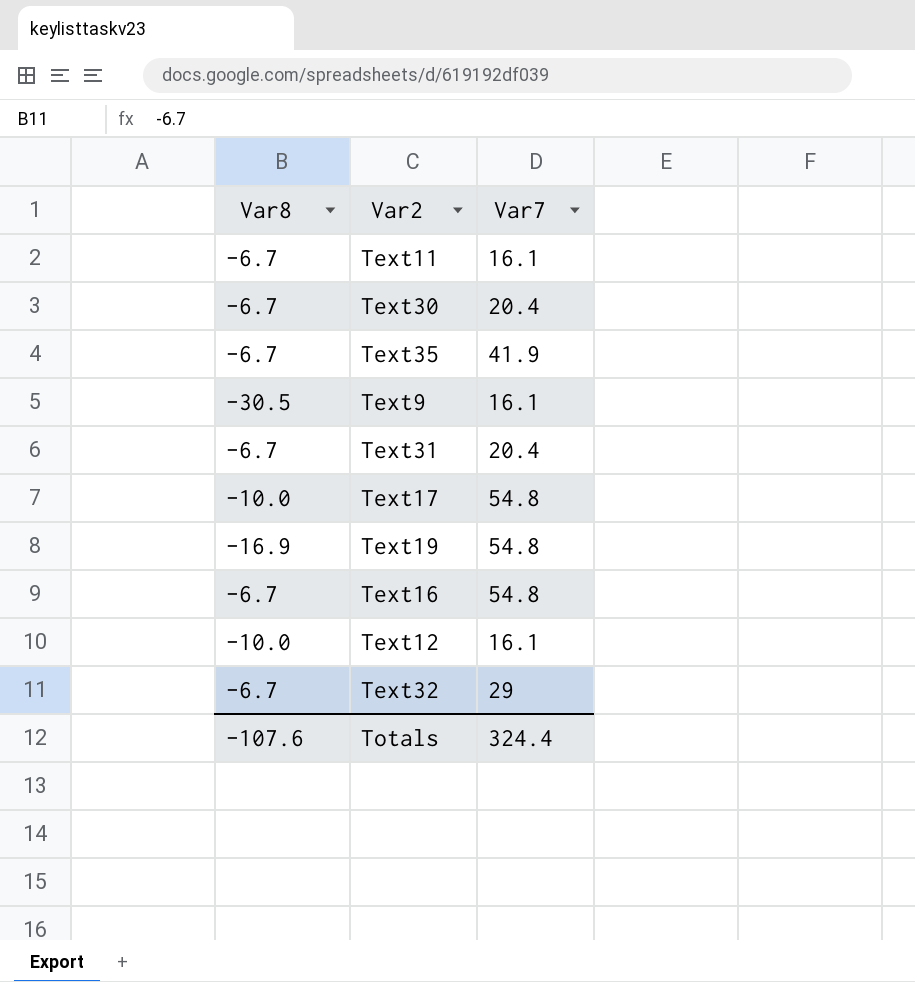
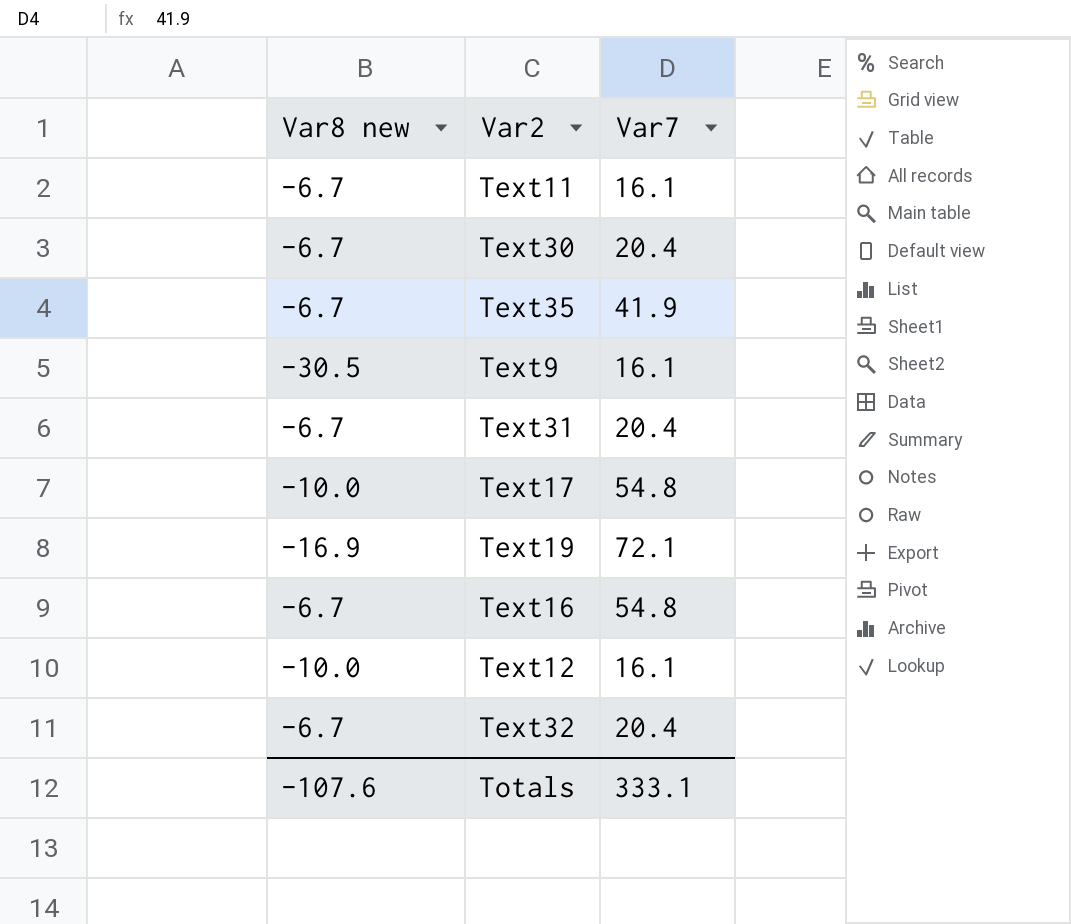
column name: Var8 -> Var8 new
Text19 | Var7: 54.8 -> 72.1
Text32 | Var7: 29 -> 20.4
Totals | Var7: 324.4 -> 333.1

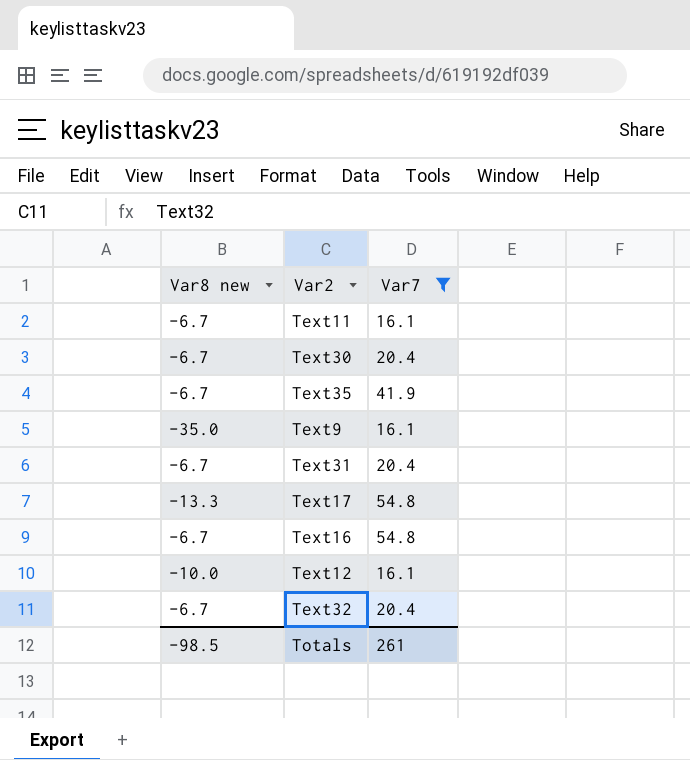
filter: none -> Var7 != 72.1
Text9 | Var8 new: -30.5 -> -35.0
Text17 | Var8 new: -10.0 -> -13.3
Totals | Var8 new: -107.6 -> -98.5
Totals | Var7: 333.1 -> 261

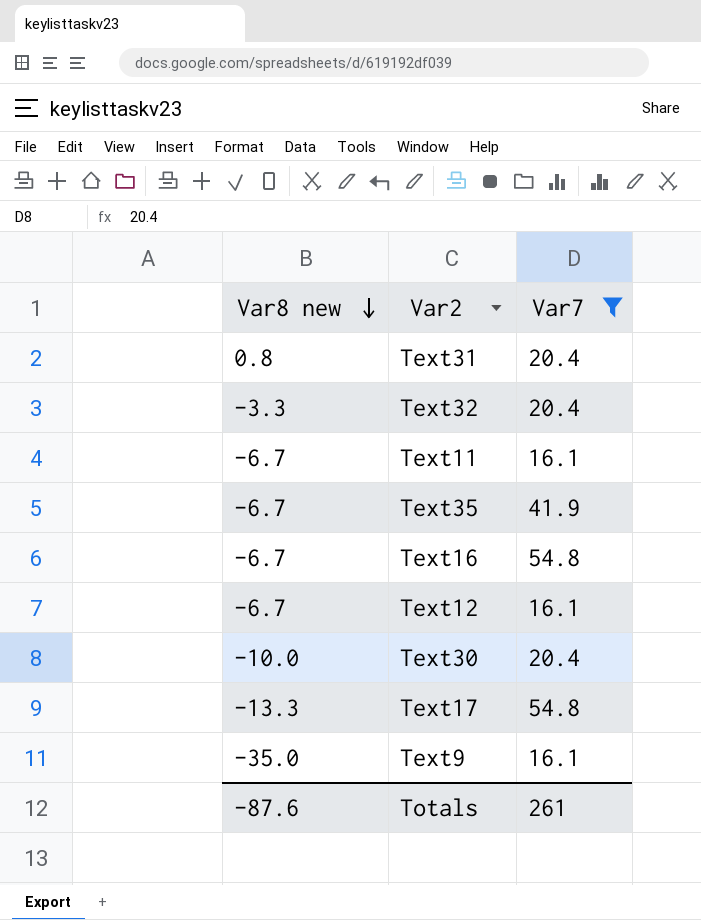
row order: none -> Var8 new descending
Text31 | Var8 new: -6.7 -> 0.8
Text32 | Var8 new: -6.7 -> -3.3
Text12 | Var8 new: -10.0 -> -6.7
Text30 | Var8 new: -6.7 -> -10.0
Totals | Var8 new: -98.5 -> -87.6

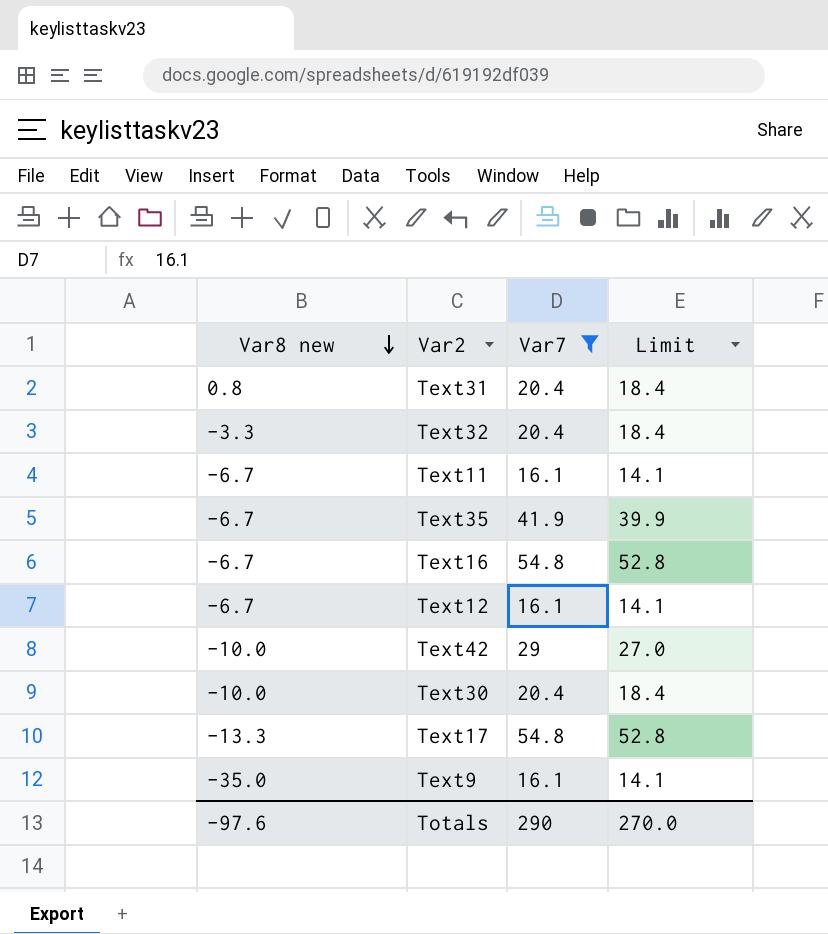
column Limit | formula: none -> [Var7] - 2
row Text42: none -> -10.0 | 29 | 27.0
Totals | Var8 new: -87.6 -> -97.6
Totals | Var7: 261 -> 290

